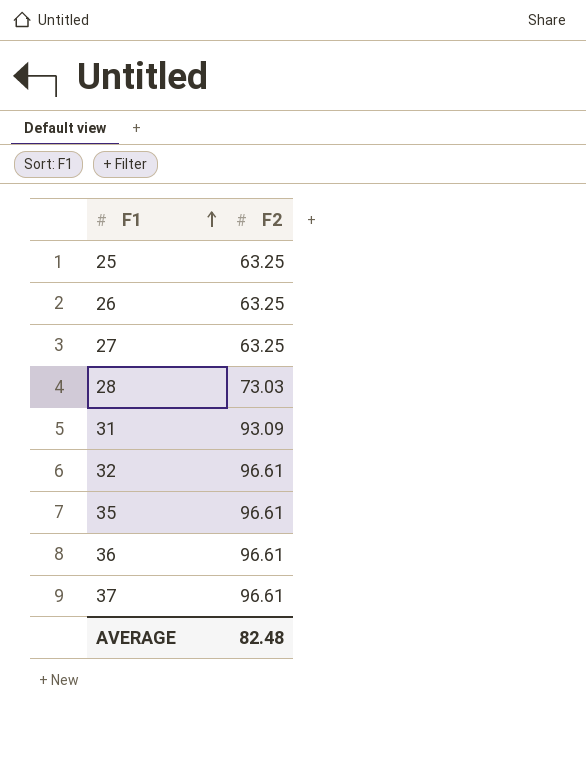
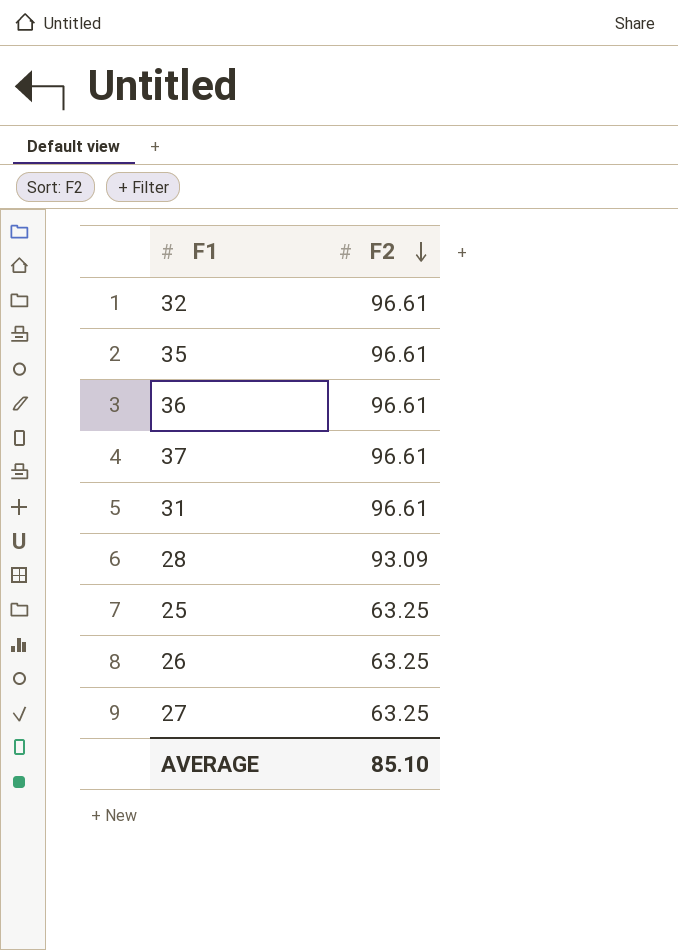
row order: F1 ascending -> F2 descending
31 | F2: 93.09 -> 96.61
28 | F2: 73.03 -> 93.09
AVERAGE | F2: 82.48 -> 85.10

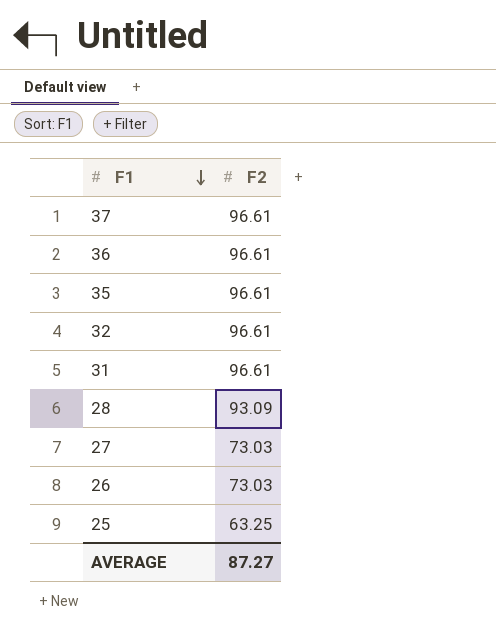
row order: F2 descending -> F1 descending
27 | F2: 63.25 -> 73.03
26 | F2: 63.25 -> 73.03
AVERAGE | F2: 85.10 -> 87.27

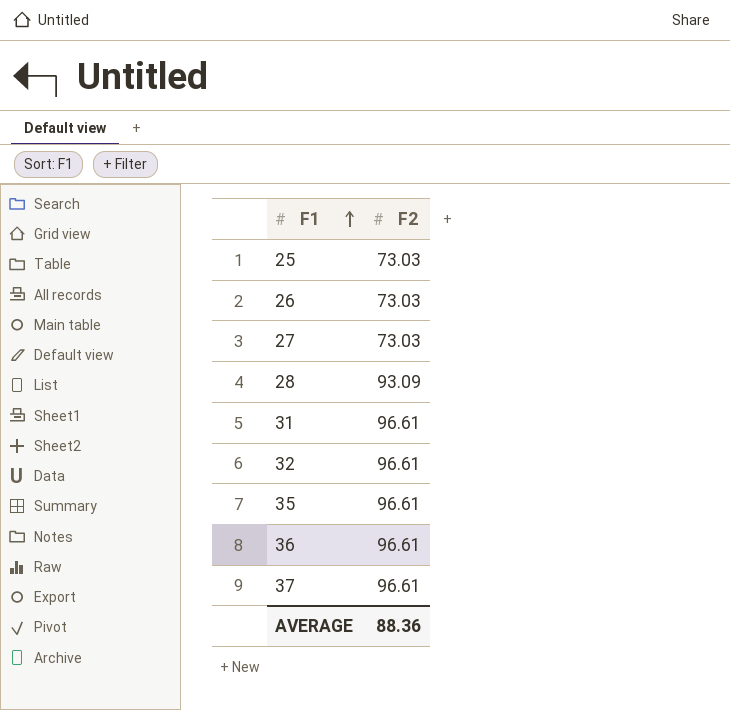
row order: F1 descending -> F1 ascending
25 | F2: 63.25 -> 73.03
AVERAGE | F2: 87.27 -> 88.36

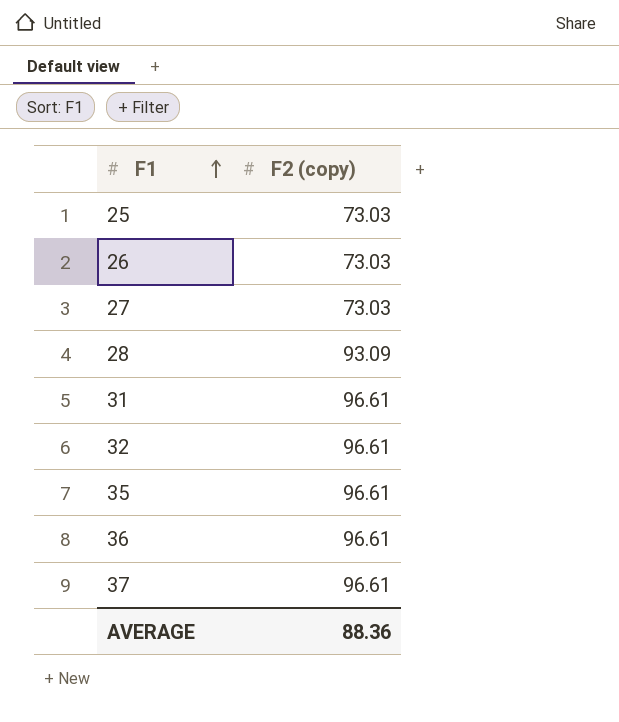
column name: F2 -> F2 (copy)

